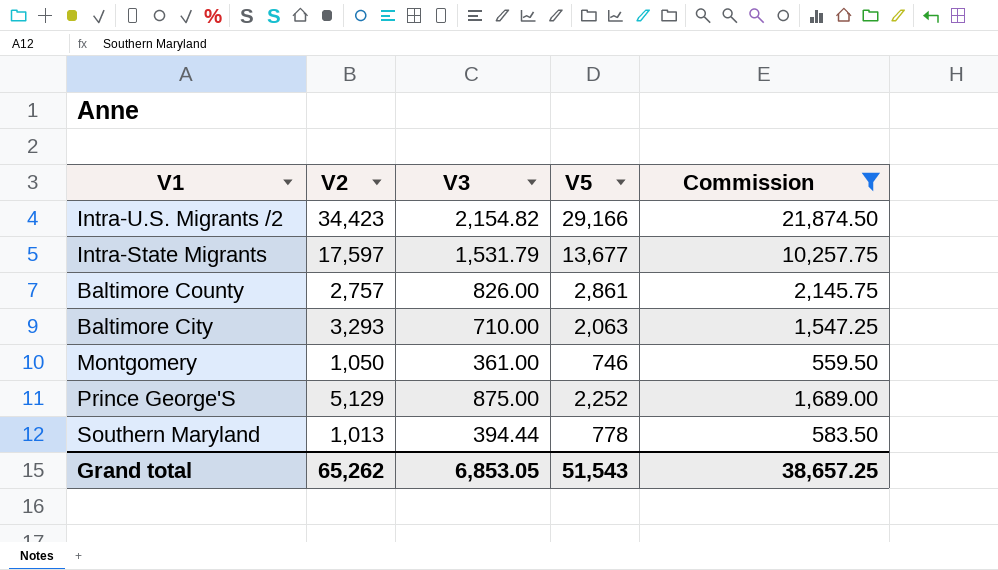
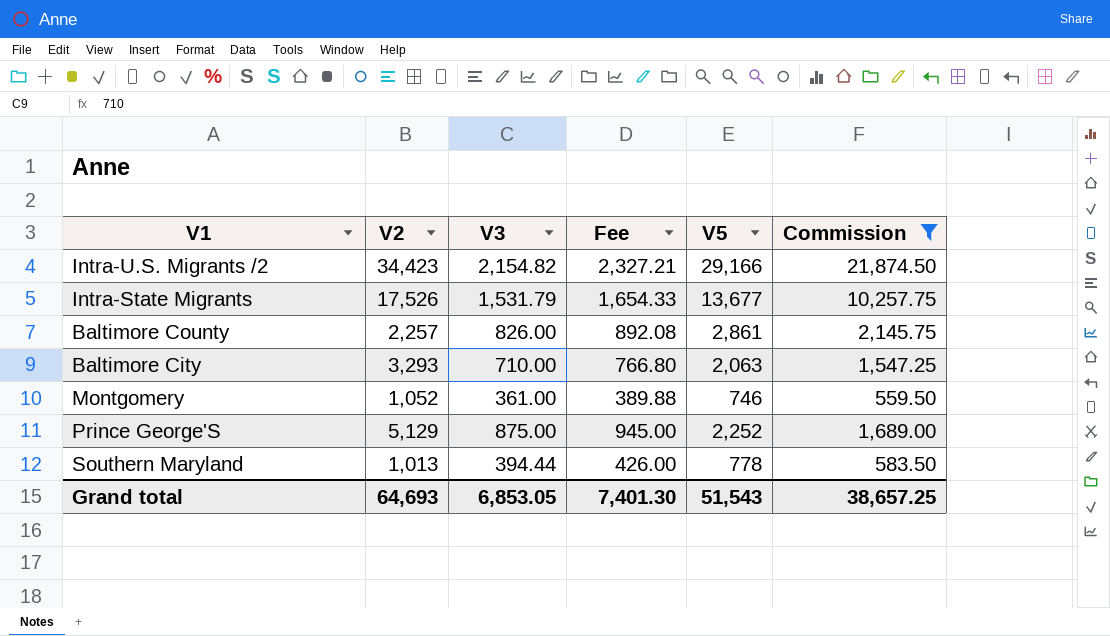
column Fee | formula: none -> [V3] * 1.08
Intra-State Migrants | V2: 17,597 -> 17,526
Baltimore County | V2: 2,757 -> 2,257
Montgomery | V2: 1,050 -> 1,052
Grand total | V2: 65,262 -> 64,693

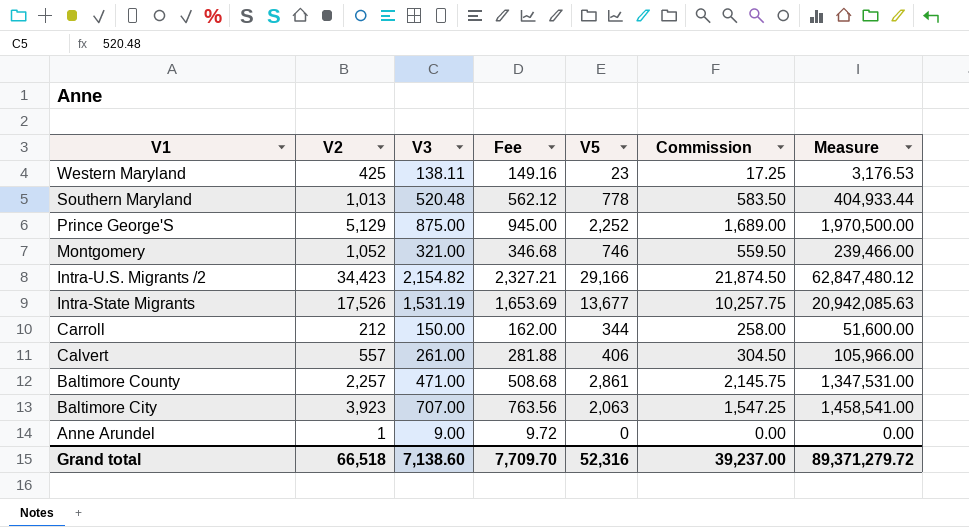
filter: Commission >= 559.50 -> none
row order: none -> V1 descending
column Measure | formula: none -> [V3] * [V5]
Southern Maryland | V3: 394.44 -> 520.48
Southern Maryland | Fee: 426.00 -> 562.12
Montgomery | V3: 361.00 -> 321.00
Montgomery | Fee: 389.88 -> 346.68
Intra-State Migrants | V3: 1,531.79 -> 1,531.19
Intra-State Migrants | Fee: 1,654.33 -> 1,653.69
Baltimore County | V3: 826.00 -> 471.00
Baltimore County | Fee: 892.08 -> 508.68
Baltimore City | V2: 3,293 -> 3,923
Baltimore City | V3: 710.00 -> 707.00
Baltimore City | Fee: 766.80 -> 763.56
Grand total | V2: 64,693 -> 66,518
Grand total | V3: 6,853.05 -> 7,138.60
Grand total | Fee: 7,401.30 -> 7,709.70
Grand total | V5: 51,543 -> 52,316
Grand total | Commission: 38,657.25 -> 39,237.00

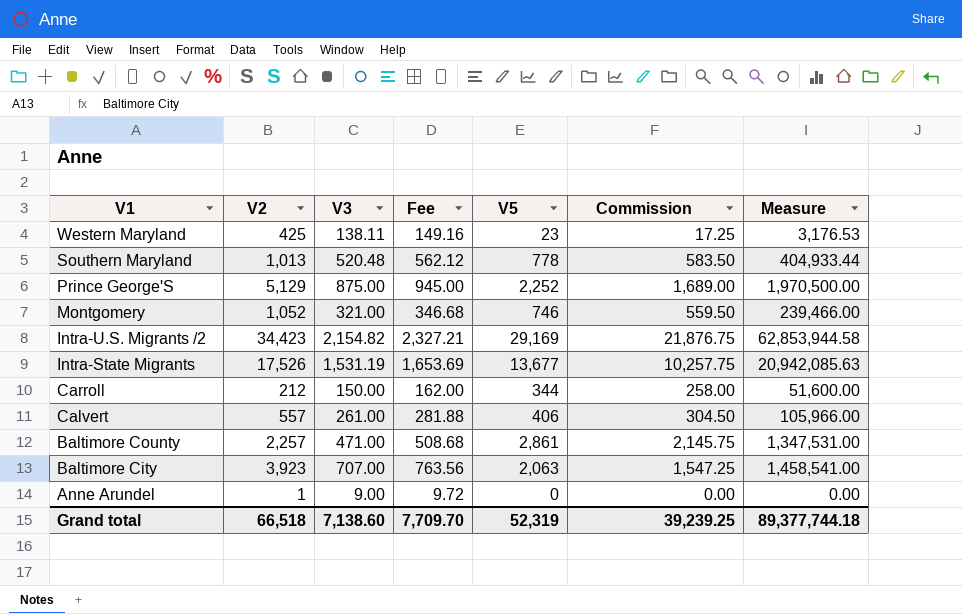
Intra-U.S. Migrants /2 | V5: 29,166 -> 29,169
Intra-U.S. Migrants /2 | Commission: 21,874.50 -> 21,876.75
Intra-U.S. Migrants /2 | Measure: 62,847,480.12 -> 62,853,944.58
Grand total | V5: 52,316 -> 52,319
Grand total | Commission: 39,237.00 -> 39,239.25
Grand total | Measure: 89,371,279.72 -> 89,377,744.18

